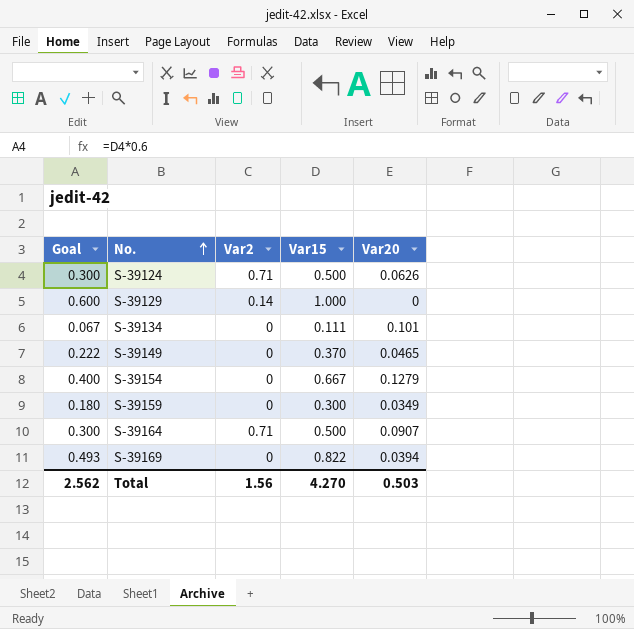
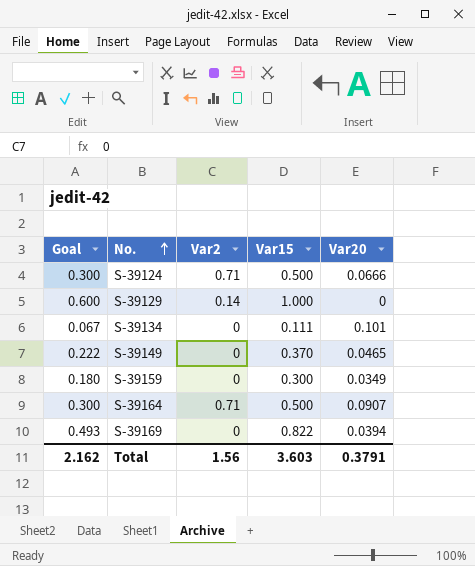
row S-39154: 0.400 | 0 | 0.667 | 0.1279 -> none
S-39124 | Var20: 0.0626 -> 0.0666
Total | Goal: 2.562 -> 2.162
Total | Var15: 4.270 -> 3.603
Total | Var20: 0.503 -> 0.3791

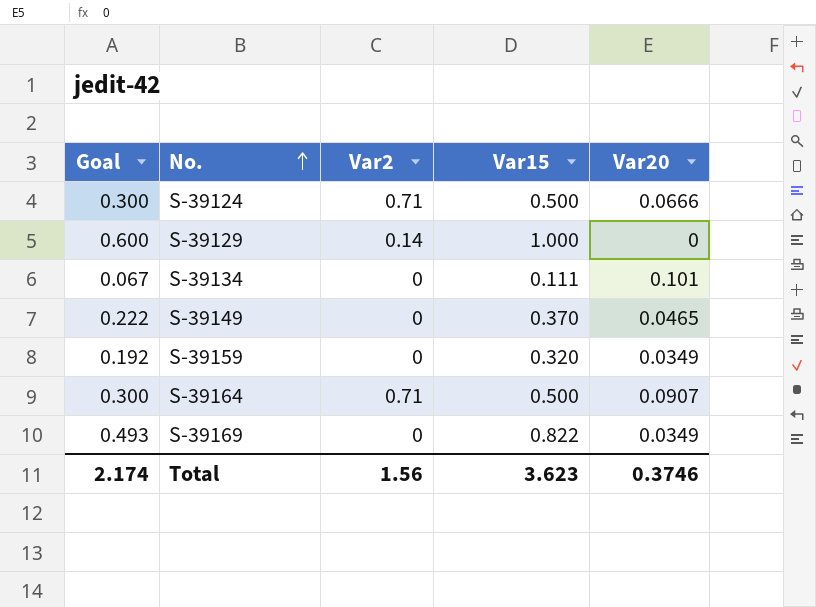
S-39159 | Goal: 0.180 -> 0.192
S-39159 | Var15: 0.300 -> 0.320
S-39169 | Var20: 0.0394 -> 0.0349
Total | Goal: 2.162 -> 2.174
Total | Var15: 3.603 -> 3.623
Total | Var20: 0.3791 -> 0.3746

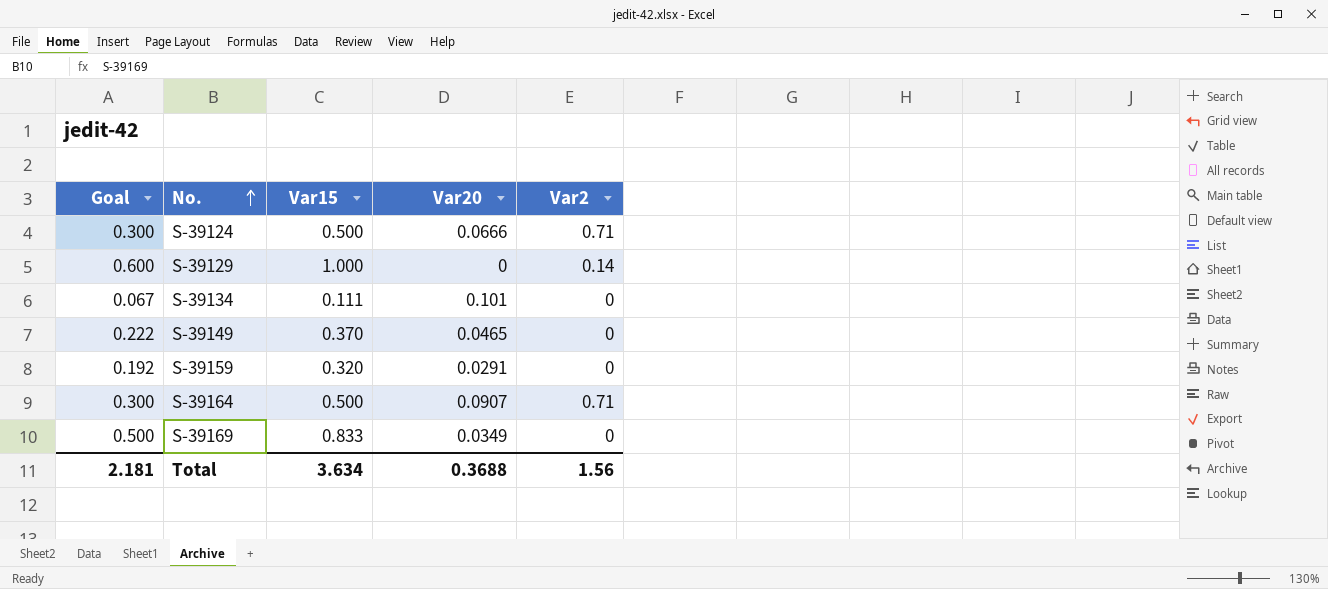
column Var2 | position: 3 -> 5
S-39159 | Var20: 0.0349 -> 0.0291
S-39169 | Goal: 0.493 -> 0.500
S-39169 | Var15: 0.822 -> 0.833
Total | Goal: 2.174 -> 2.181
Total | Var15: 3.623 -> 3.634
Total | Var20: 0.3746 -> 0.3688

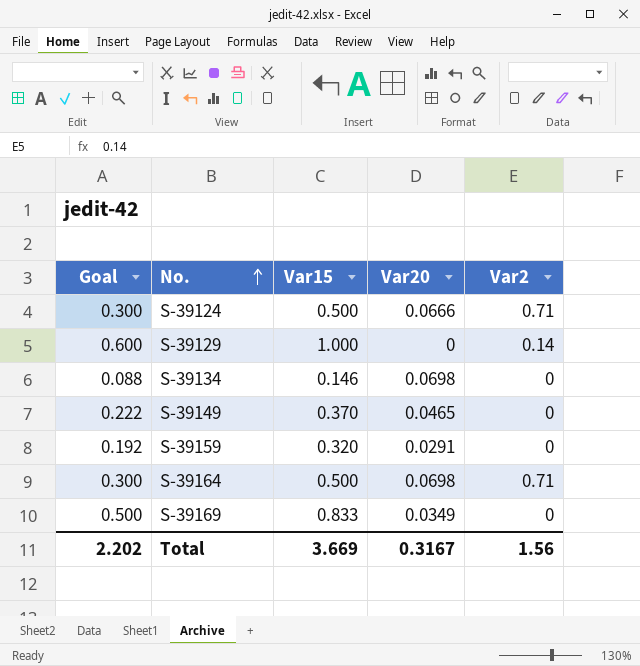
S-39134 | Goal: 0.067 -> 0.088
S-39134 | Var15: 0.111 -> 0.146
S-39134 | Var20: 0.101 -> 0.0698
S-39164 | Var20: 0.0907 -> 0.0698
Total | Goal: 2.181 -> 2.202
Total | Var15: 3.634 -> 3.669
Total | Var20: 0.3688 -> 0.3167

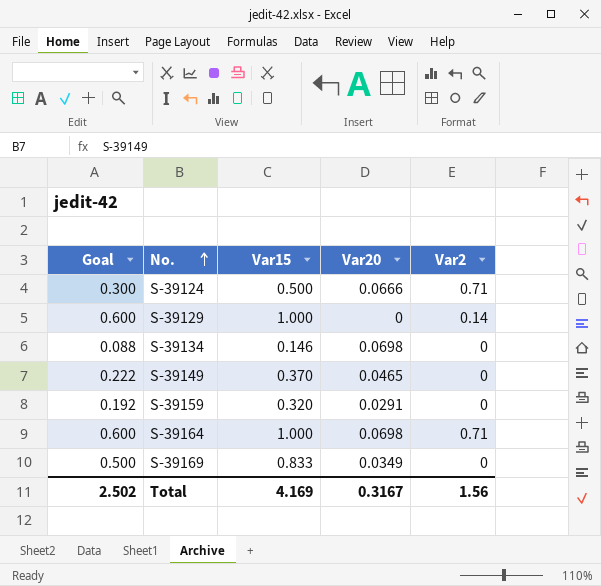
S-39164 | Goal: 0.300 -> 0.600
S-39164 | Var15: 0.500 -> 1.000
Total | Goal: 2.202 -> 2.502
Total | Var15: 3.669 -> 4.169

